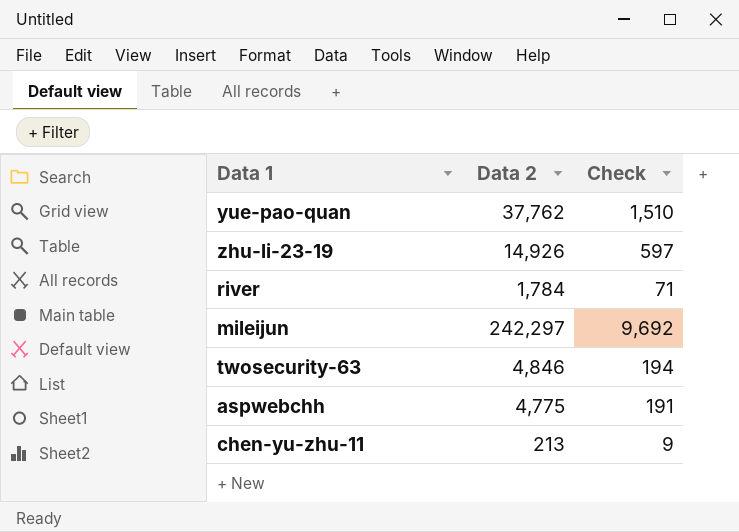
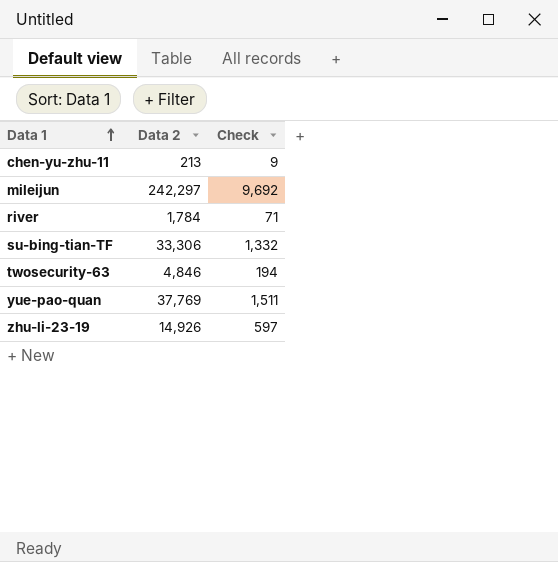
row order: none -> Data 1 ascending
row aspwebchh: 4,775 | 191 -> none
row su-bing-tian-TF: none -> 33,306 | 1,332
yue-pao-quan | Data 2: 37,762 -> 37,769
yue-pao-quan | Check: 1,510 -> 1,511

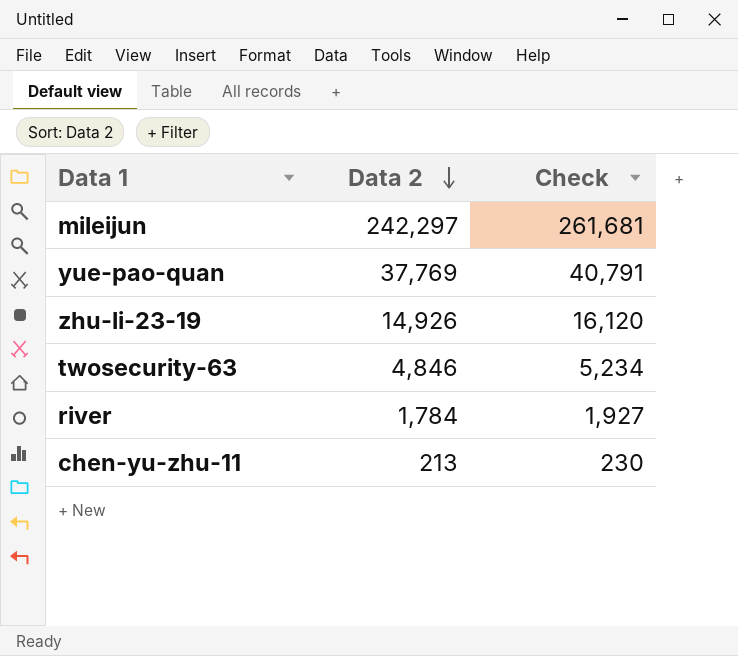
row order: Data 1 ascending -> Data 2 descending
column Check | formula: [Data 2] * 0.04 -> [Data 2] * 1.08
row su-bing-tian-TF: 33,306 | 1,332 -> none

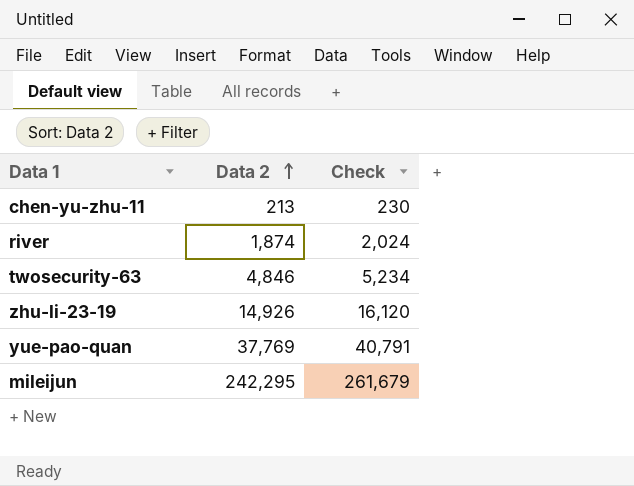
row order: Data 2 descending -> Data 2 ascending
river | Data 2: 1,784 -> 1,874
river | Check: 1,927 -> 2,024
mileijun | Data 2: 242,297 -> 242,295
mileijun | Check: 261,681 -> 261,679

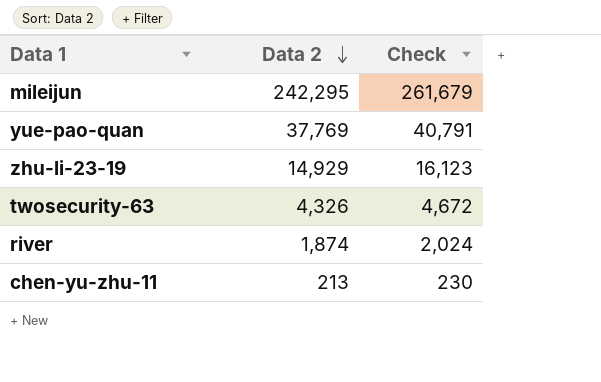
row order: Data 2 ascending -> Data 2 descending
zhu-li-23-19 | Data 2: 14,926 -> 14,929
zhu-li-23-19 | Check: 16,120 -> 16,123
twosecurity-63 | Data 2: 4,846 -> 4,326
twosecurity-63 | Check: 5,234 -> 4,672

